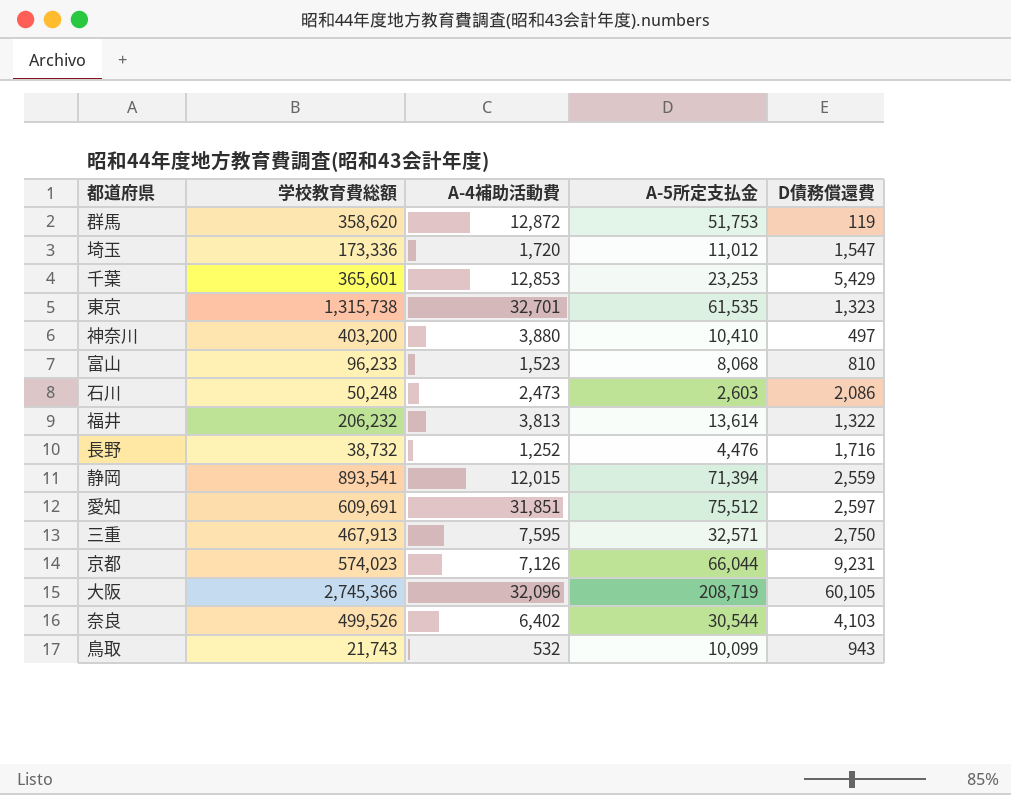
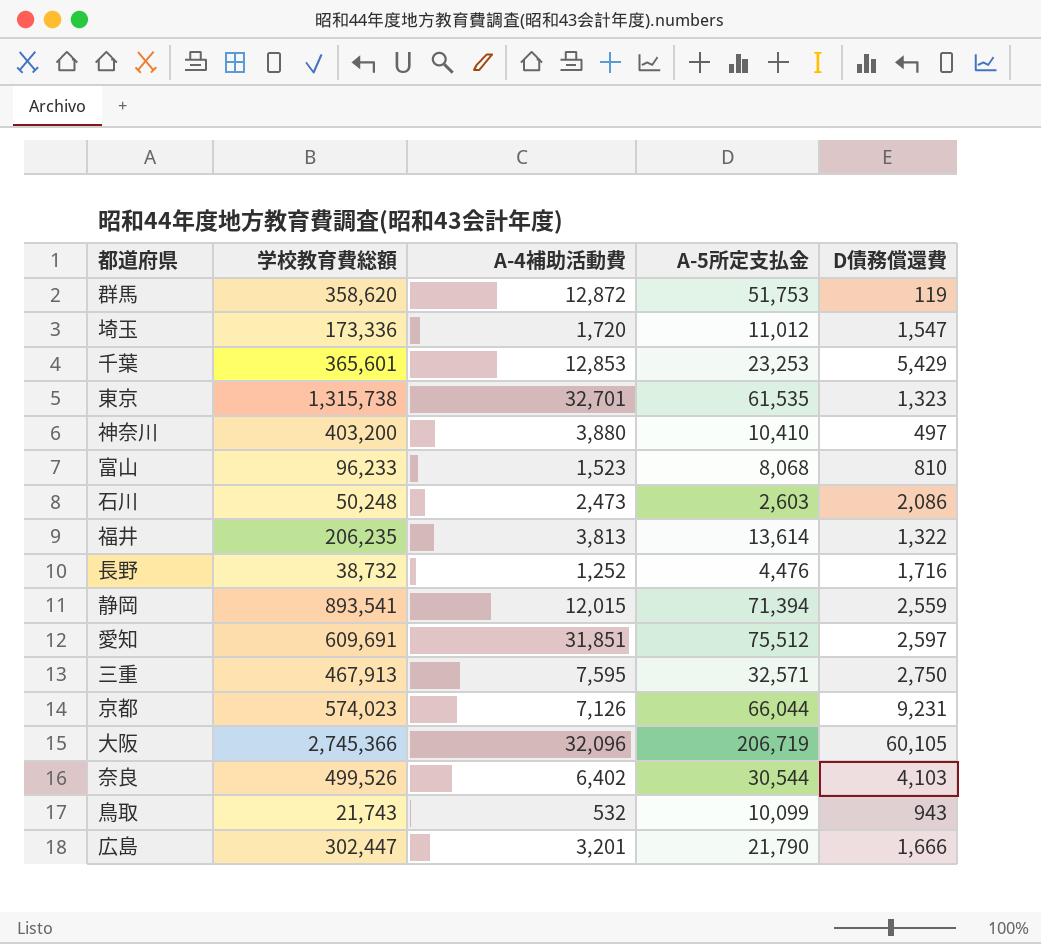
福井 | 学校教育費総額: 206,232 -> 206,235
大阪 | A-5所定支払金: 208,719 -> 206,719
row 広島: none -> 302,447 | 3,201 | 21,790 | 1,666

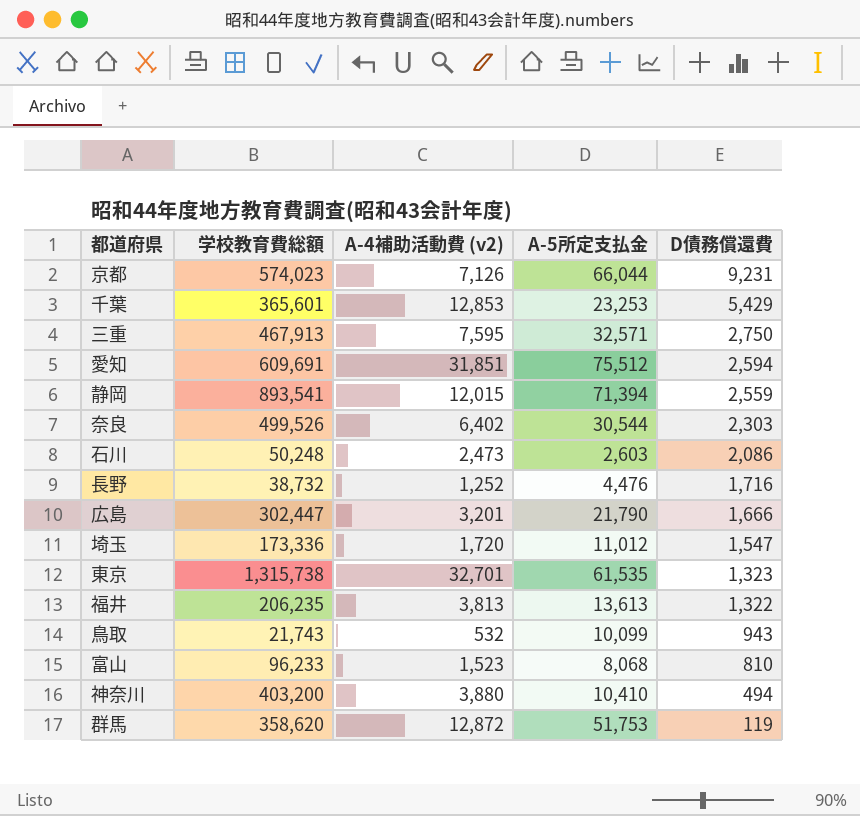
row order: none -> D債務償還費 descending
column name: A-4補助活動費 -> A-4補助活動費 (v2)
row 大阪: 2,745,366 | 32,096 | 206,719 | 60,105 -> none
愛知 | D債務償還費: 2,597 -> 2,594
奈良 | D債務償還費: 4,103 -> 2,303
福井 | A-5所定支払金: 13,614 -> 13,613
神奈川 | D債務償還費: 497 -> 494

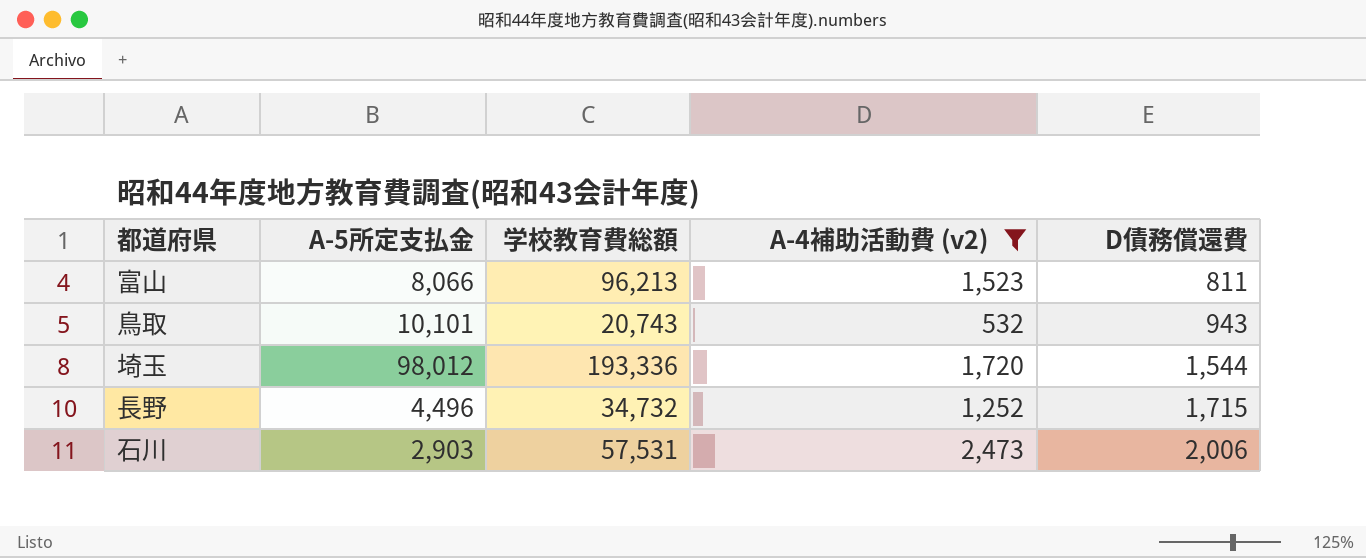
filter: none -> A-4補助活動費 (v2) <= 2,473
row order: D債務償還費 descending -> D債務償還費 ascending
column A-5所定支払金 | position: 4 -> 2
富山 | A-5所定支払金: 8,068 -> 8,066
富山 | 学校教育費総額: 96,233 -> 96,213
富山 | D債務償還費: 810 -> 811
鳥取 | A-5所定支払金: 10,099 -> 10,101
鳥取 | 学校教育費総額: 21,743 -> 20,743
埼玉 | A-5所定支払金: 11,012 -> 98,012
埼玉 | 学校教育費総額: 173,336 -> 193,336
埼玉 | D債務償還費: 1,547 -> 1,544
長野 | A-5所定支払金: 4,476 -> 4,496
長野 | 学校教育費総額: 38,732 -> 34,732
長野 | D債務償還費: 1,716 -> 1,715
石川 | A-5所定支払金: 2,603 -> 2,903
石川 | 学校教育費総額: 50,248 -> 57,531
石川 | D債務償還費: 2,086 -> 2,006

